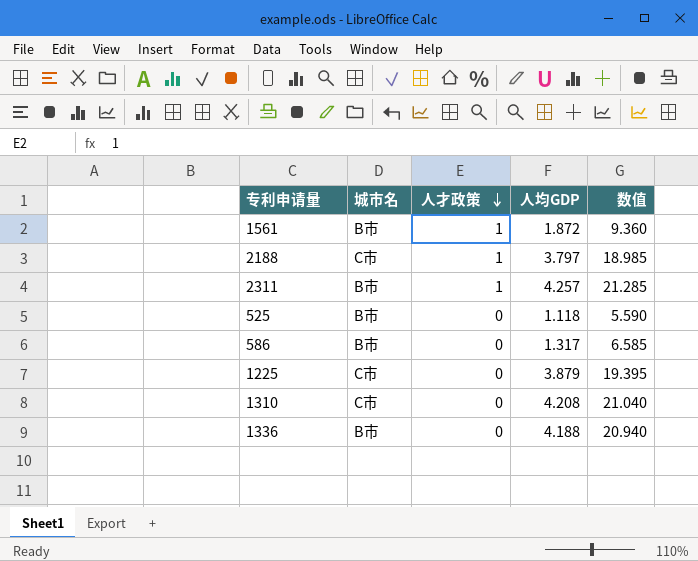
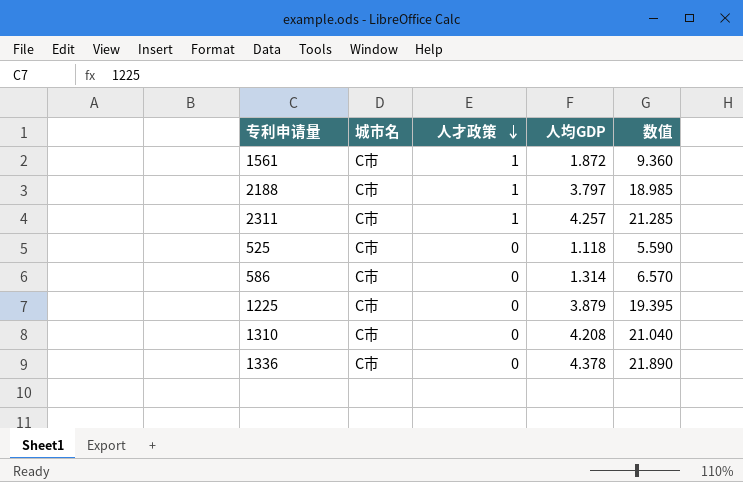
1561 | 城市名: B市 -> C市
2311 | 城市名: B市 -> C市
525 | 城市名: B市 -> C市
586 | 城市名: B市 -> C市
586 | 人均GDP: 1.317 -> 1.314
586 | 数值: 6.585 -> 6.570
1336 | 城市名: B市 -> C市
1336 | 人均GDP: 4.188 -> 4.378
1336 | 数值: 20.940 -> 21.890

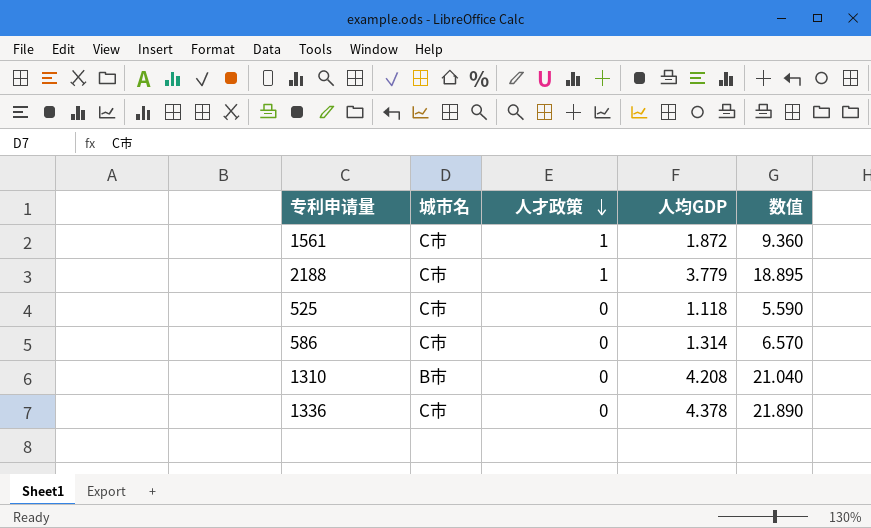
row 2311: C市 | 1 | 4.257 | 21.285 -> none
row 1225: C市 | 0 | 3.879 | 19.395 -> none
2188 | 人均GDP: 3.797 -> 3.779
2188 | 数值: 18.985 -> 18.895
1310 | 城市名: C市 -> B市

